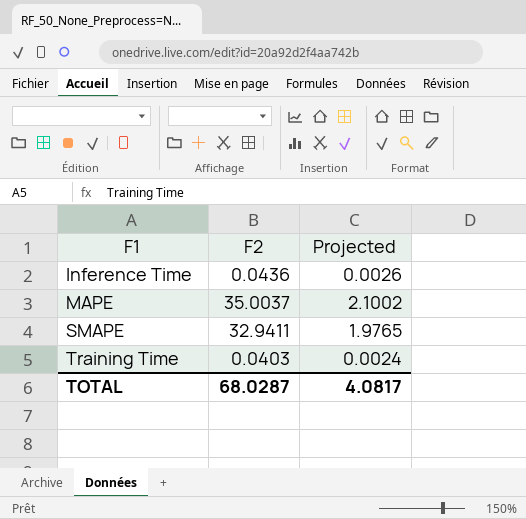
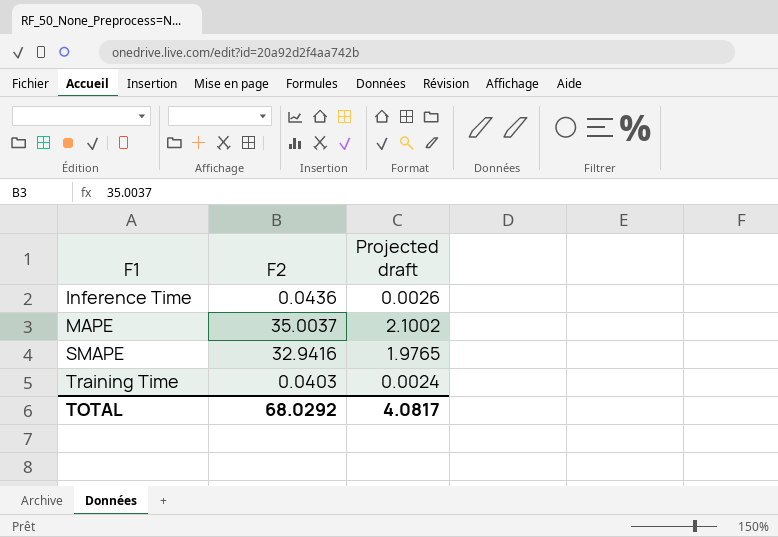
column name: Projected -> Projected draft
SMAPE | F2: 32.9411 -> 32.9416
TOTAL | F2: 68.0287 -> 68.0292

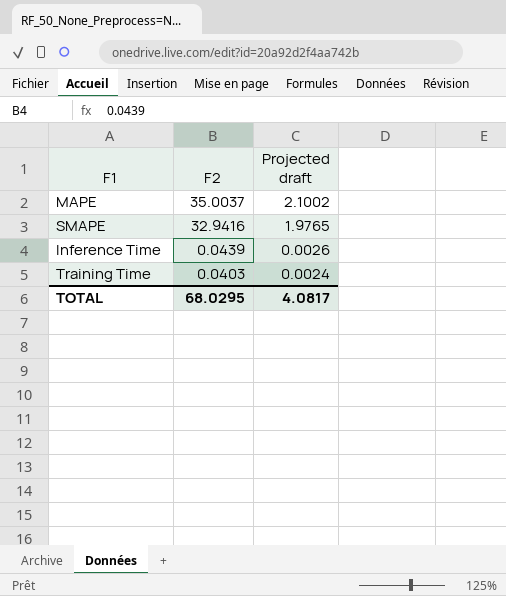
row order: F1 ascending -> F2 descending
Inference Time | F2: 0.0436 -> 0.0439
TOTAL | F2: 68.0292 -> 68.0295

